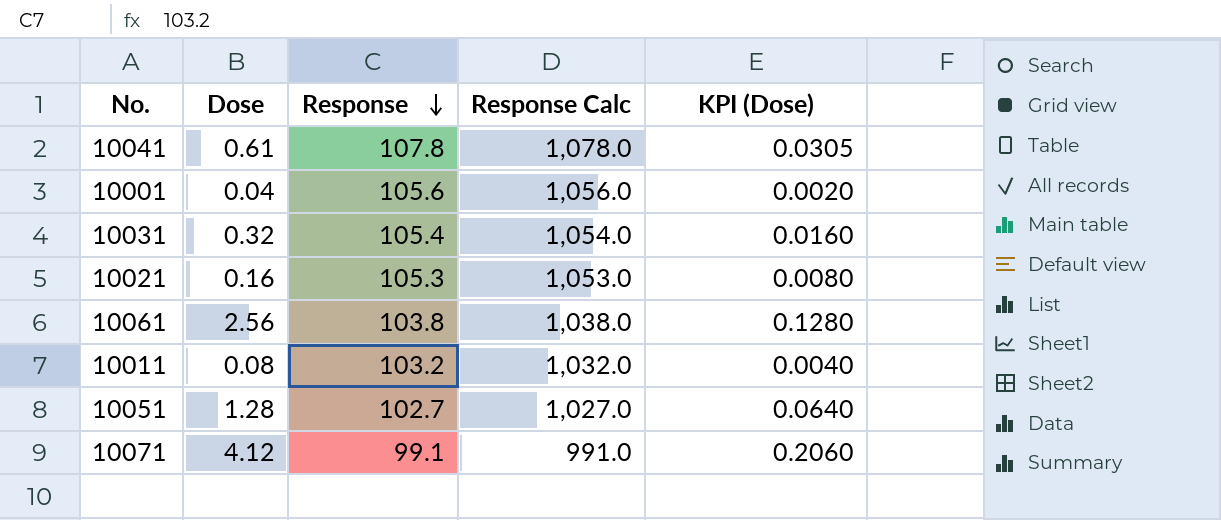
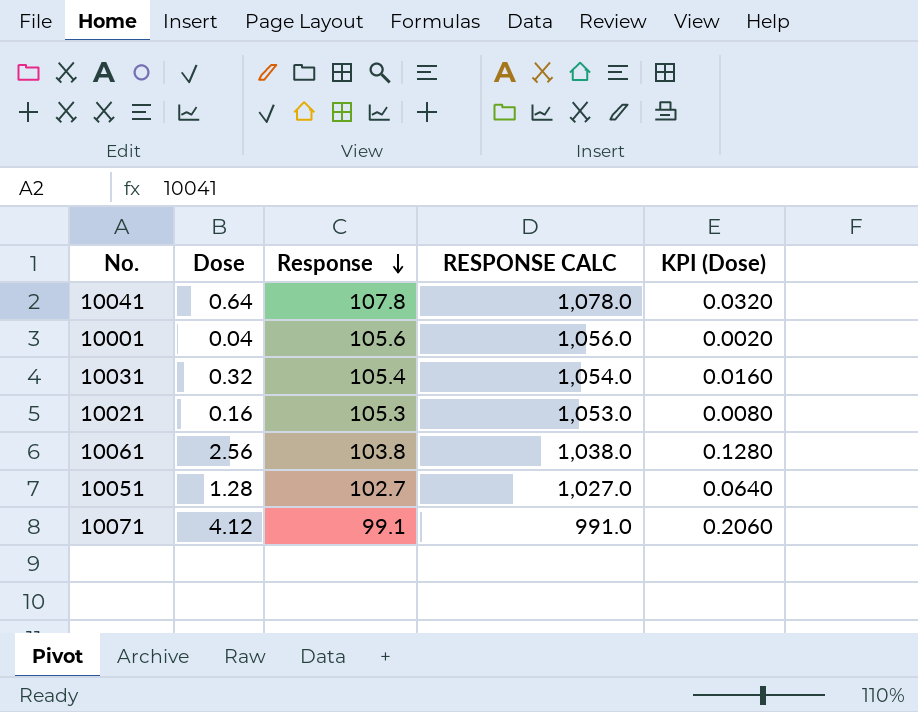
column name: Response Calc -> RESPONSE CALC
row 10011: 0.08 | 103.2 | 1,032.0 | 0.0040 -> none
10041 | Dose: 0.61 -> 0.64
10041 | KPI (Dose): 0.0305 -> 0.0320

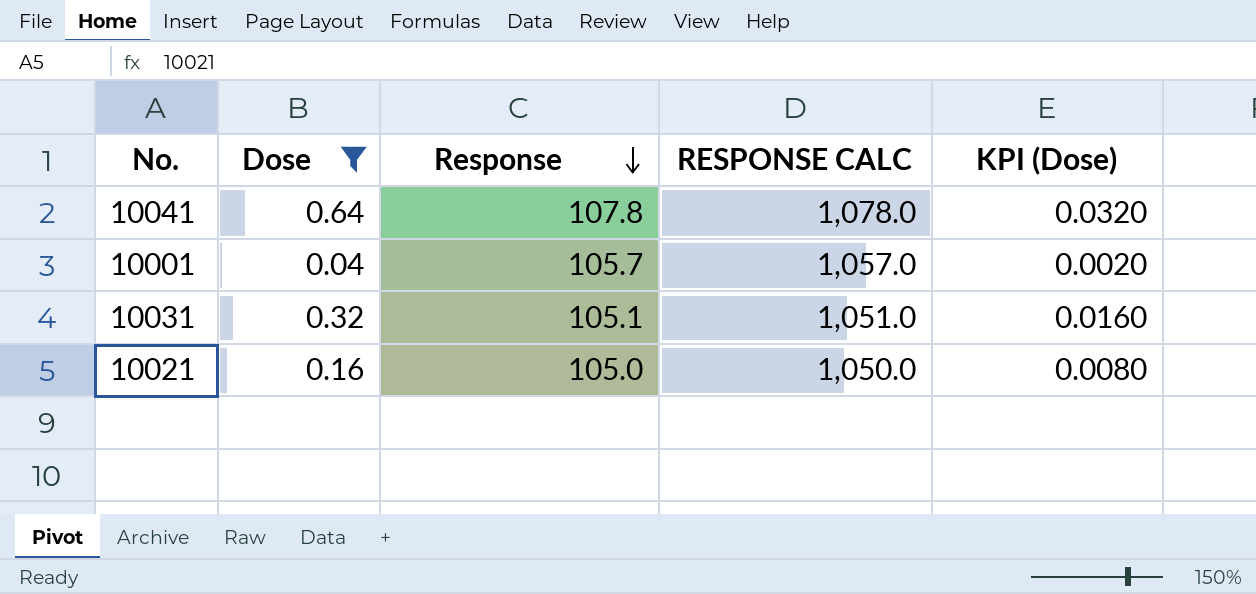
filter: none -> Dose <= 0.64
10001 | Response: 105.6 -> 105.7
10001 | RESPONSE CALC: 1,056.0 -> 1,057.0
10031 | Response: 105.4 -> 105.1
10031 | RESPONSE CALC: 1,054.0 -> 1,051.0
10021 | Response: 105.3 -> 105.0
10021 | RESPONSE CALC: 1,053.0 -> 1,050.0

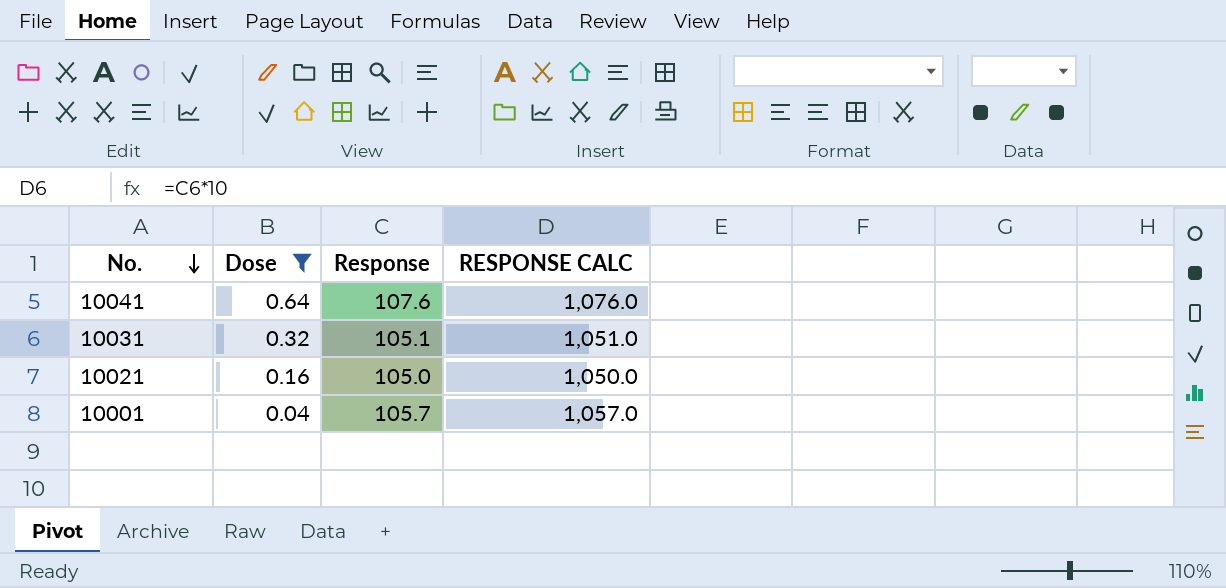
row order: Response descending -> No. descending
column KPI (Dose) | formula: [Dose] * 0.05 -> none
10041 | Response: 107.8 -> 107.6
10041 | RESPONSE CALC: 1,078.0 -> 1,076.0

